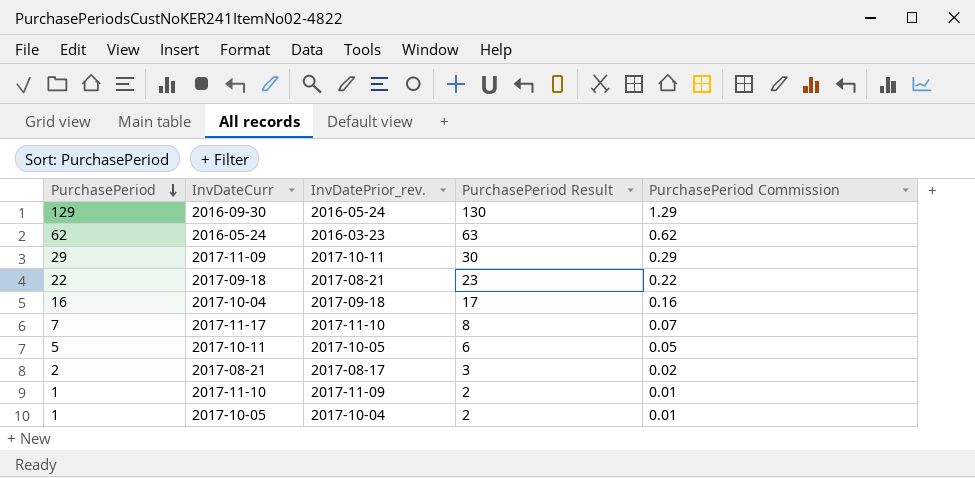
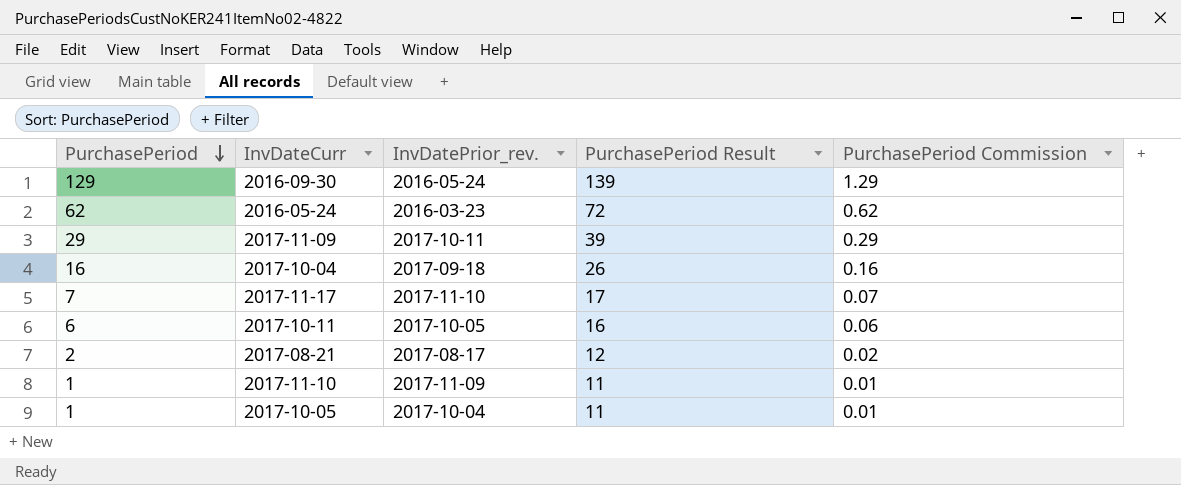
column PurchasePeriod Result | formula: [PurchasePeriod] + 1 -> [PurchasePeriod] + 10
row 2017-09-18: 22 | 2017-08-21 | 23 | 0.22 -> none
2017-10-11 | PurchasePeriod: 5 -> 6
2017-10-11 | PurchasePeriod Commission: 0.05 -> 0.06

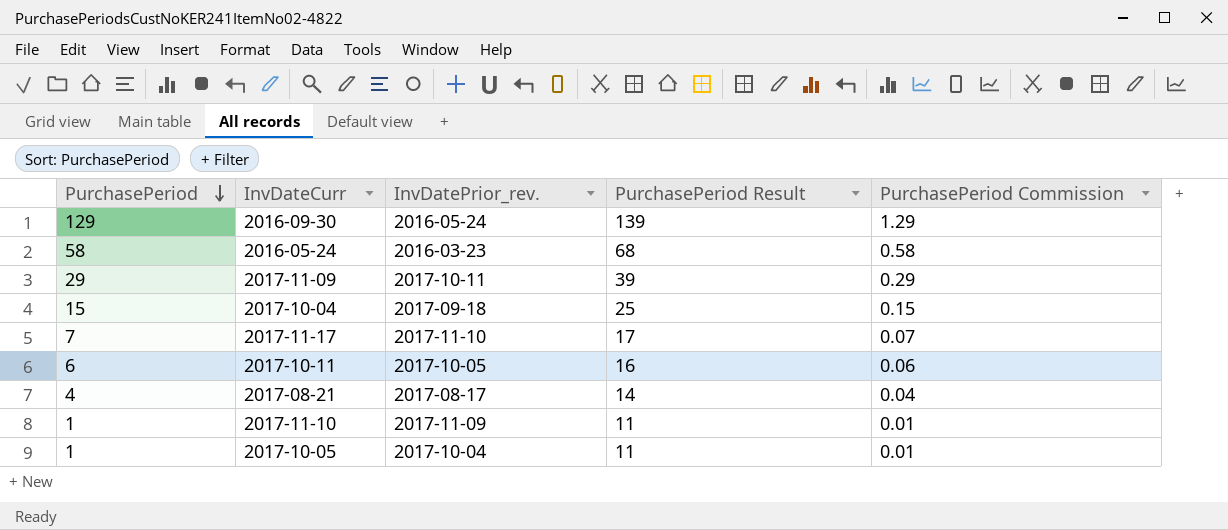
2016-05-24 | PurchasePeriod: 62 -> 58
2016-05-24 | PurchasePeriod Result: 72 -> 68
2016-05-24 | PurchasePeriod Commission: 0.62 -> 0.58
2017-10-04 | PurchasePeriod: 16 -> 15
2017-10-04 | PurchasePeriod Result: 26 -> 25
2017-10-04 | PurchasePeriod Commission: 0.16 -> 0.15
2017-08-21 | PurchasePeriod: 2 -> 4
2017-08-21 | PurchasePeriod Result: 12 -> 14
2017-08-21 | PurchasePeriod Commission: 0.02 -> 0.04

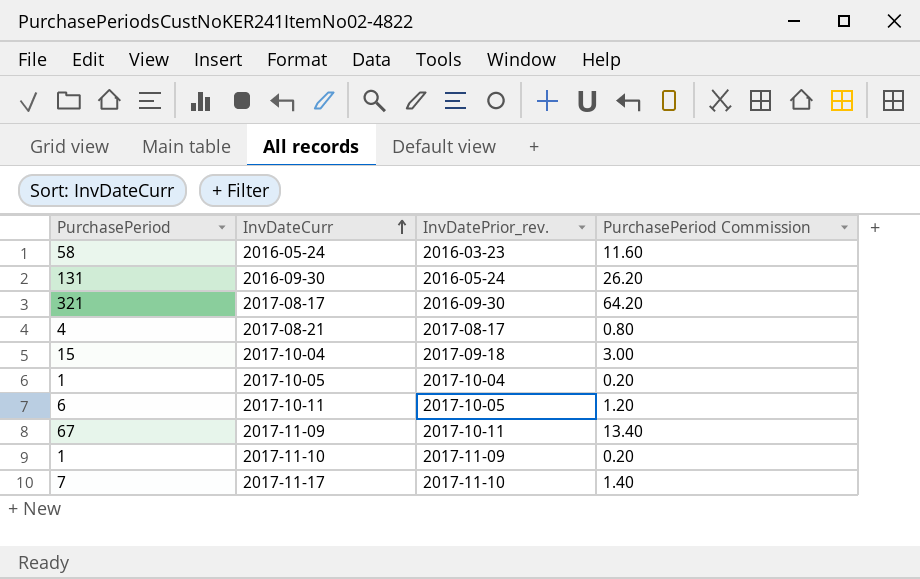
row order: PurchasePeriod descending -> InvDateCurr ascending
column PurchasePeriod Result | formula: [PurchasePeriod] + 10 -> none
column PurchasePeriod Commission | formula: [PurchasePeriod] * 0.01 -> [PurchasePeriod] * 0.2
2016-09-30 | PurchasePeriod: 129 -> 131
row 2017-08-17: none -> 321 | 2016-09-30 | 64.20
2017-11-09 | PurchasePeriod: 29 -> 67

